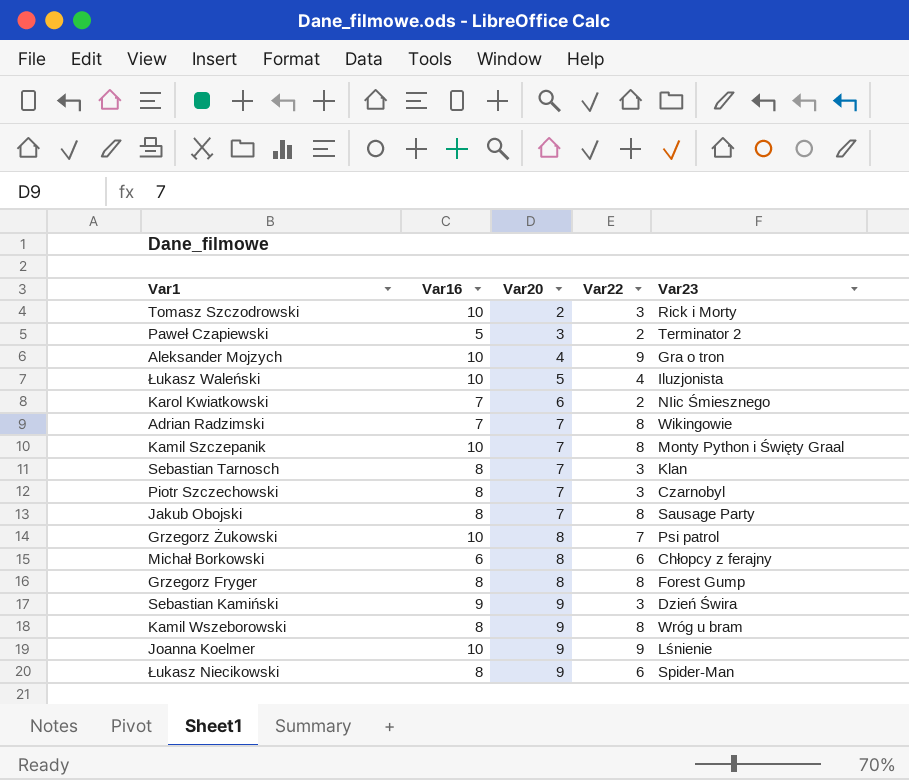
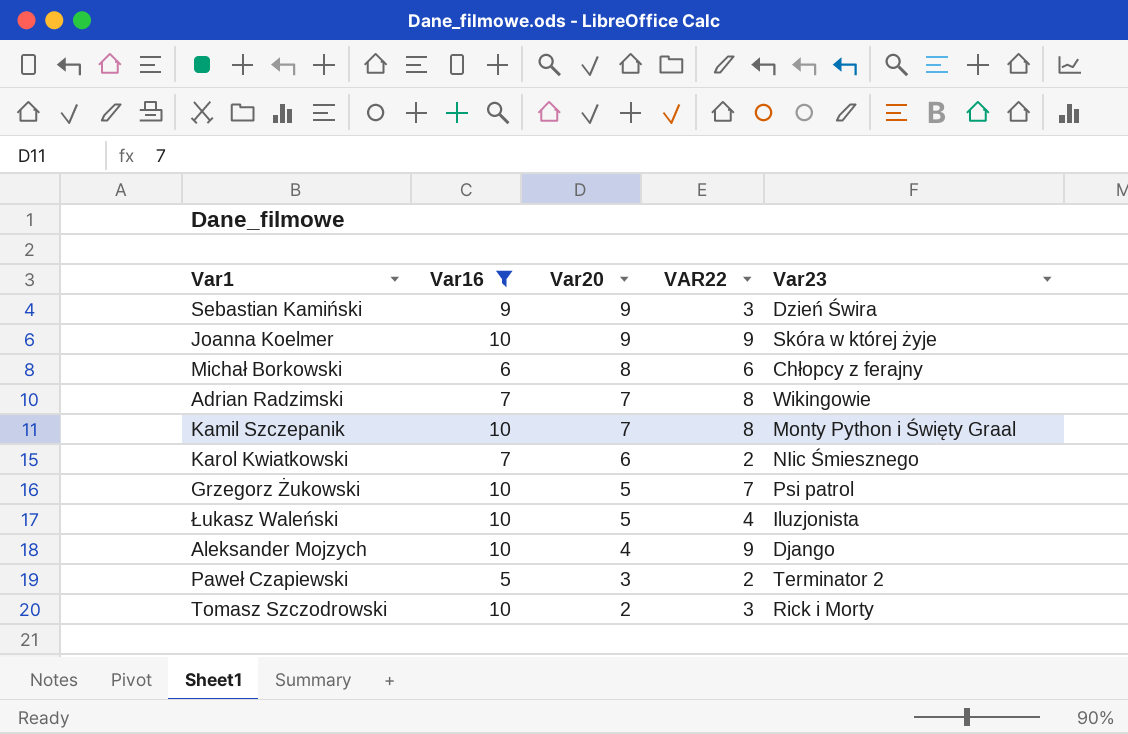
filter: none -> Var16 != 8
row order: Var20 ascending -> Var20 descending
column name: Var22 -> VAR22
Joanna Koelmer | Var23: Lśnienie -> Skóra w której żyje
Grzegorz Żukowski | Var20: 8 -> 5
Aleksander Mojzych | Var23: Gra o tron -> Django

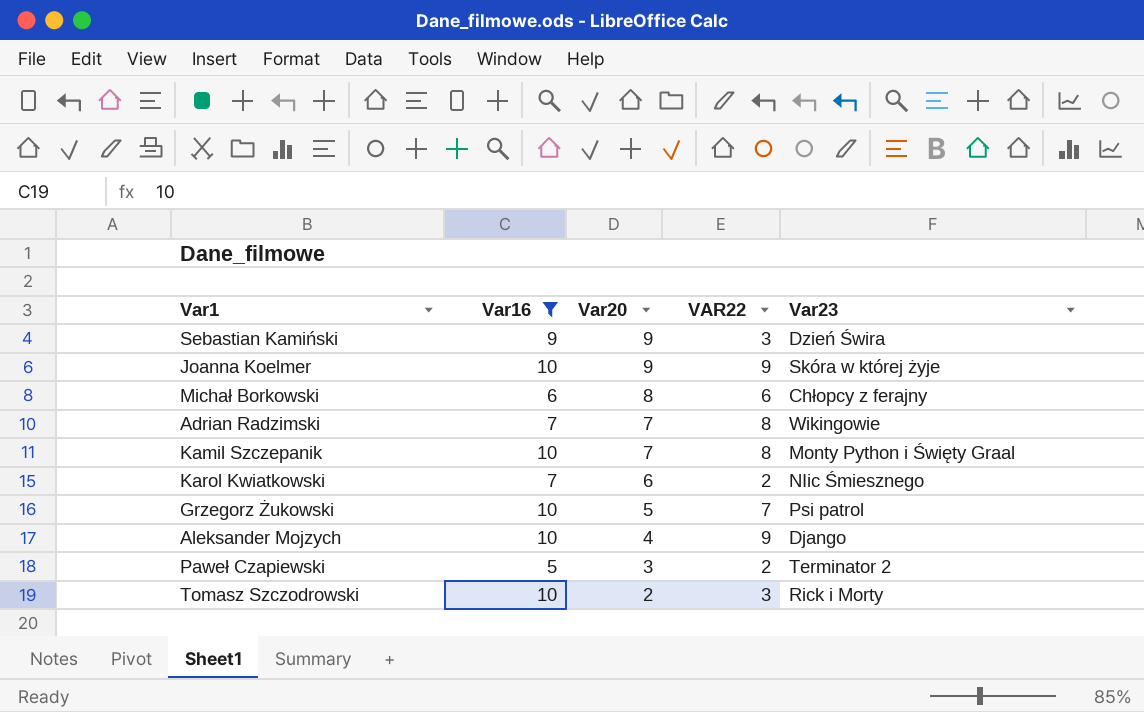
row Łukasz Waleński: 10 | 5 | 4 | Iluzjonista -> none

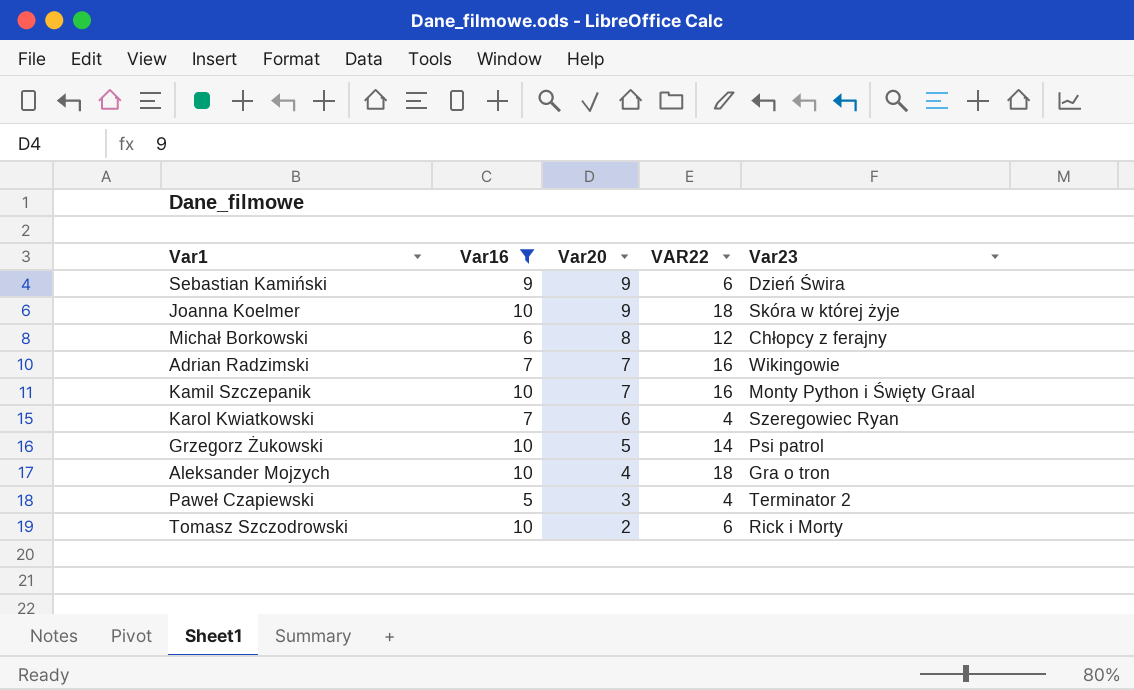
Sebastian Kamiński | VAR22: 3 -> 6
Joanna Koelmer | VAR22: 9 -> 18
Michał Borkowski | VAR22: 6 -> 12
Adrian Radzimski | VAR22: 8 -> 16
Kamil Szczepanik | VAR22: 8 -> 16
Karol Kwiatkowski | VAR22: 2 -> 4
Karol Kwiatkowski | Var23: NIic Śmiesznego -> Szeregowiec Ryan
Grzegorz Żukowski | VAR22: 7 -> 14
Aleksander Mojzych | VAR22: 9 -> 18
Aleksander Mojzych | Var23: Django -> Gra o tron
Paweł Czapiewski | VAR22: 2 -> 4
Tomasz Szczodrowski | VAR22: 3 -> 6

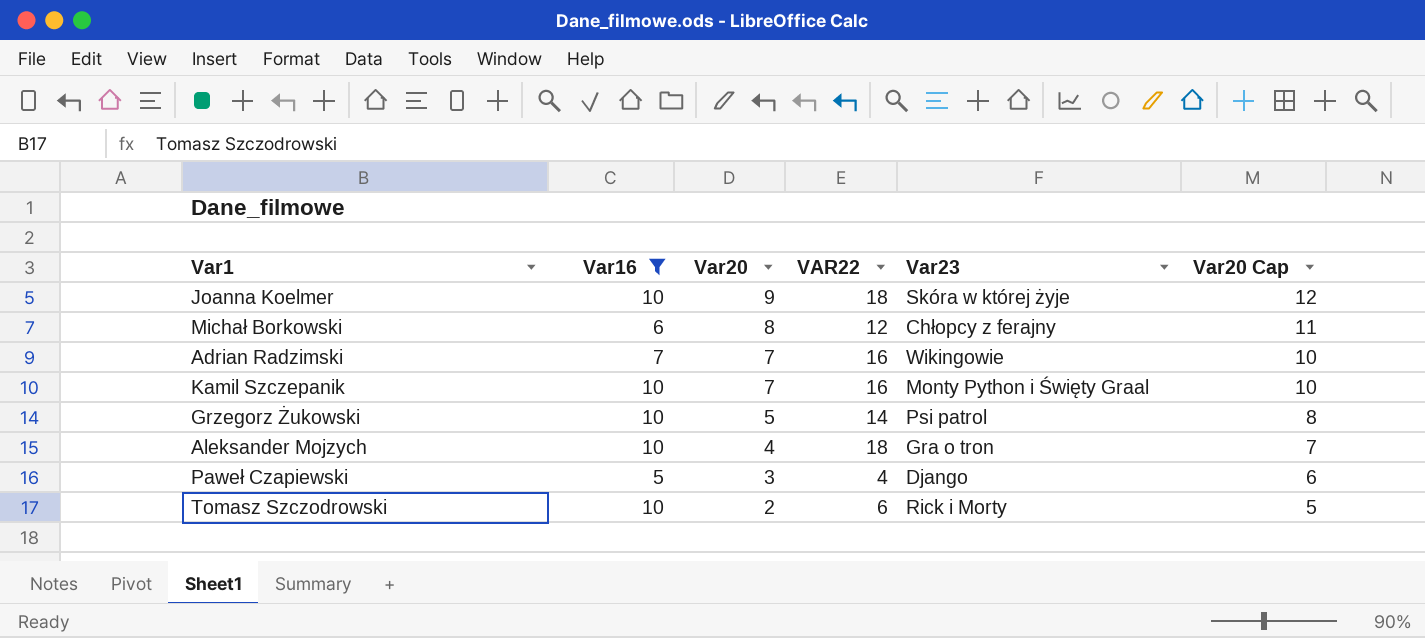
column Var20 Cap | formula: none -> [Var20] + 3
row Sebastian Kamiński: 9 | 9 | 6 | Dzień Świra -> none
row Karol Kwiatkowski: 7 | 6 | 4 | Szeregowiec Ryan -> none
Paweł Czapiewski | Var23: Terminator 2 -> Django

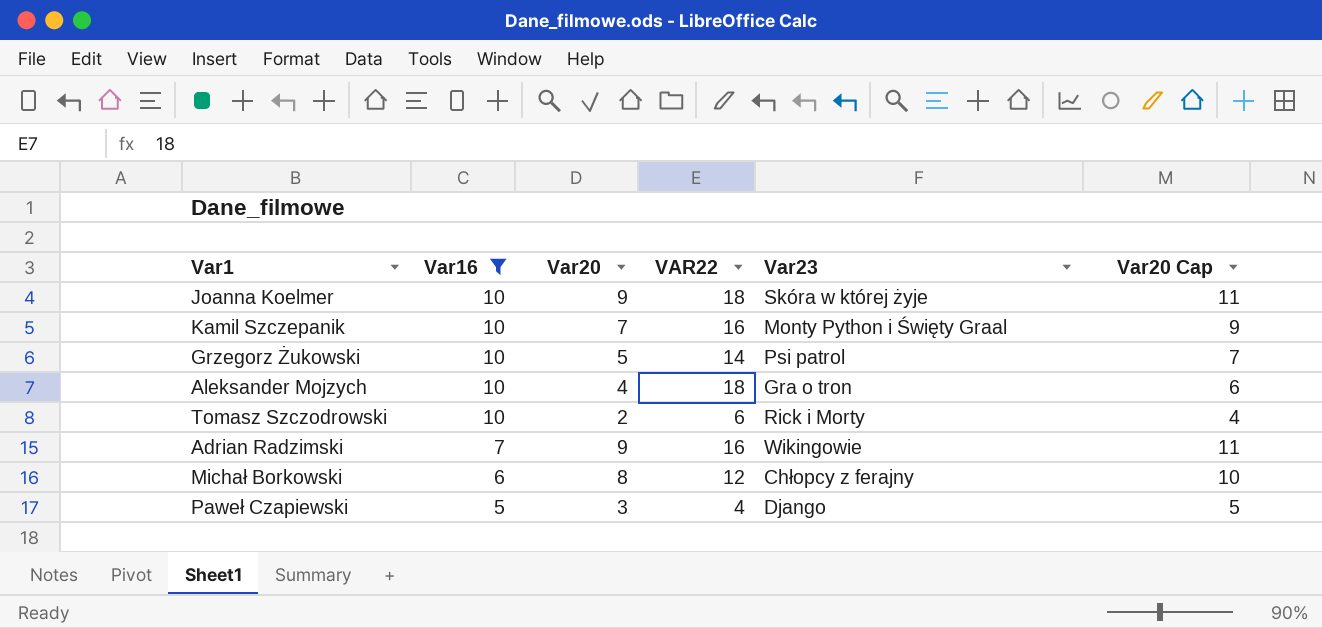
row order: Var20 descending -> Var16 descending
column Var20 Cap | formula: [Var20] + 3 -> [Var20] + 2
Adrian Radzimski | Var20: 7 -> 9

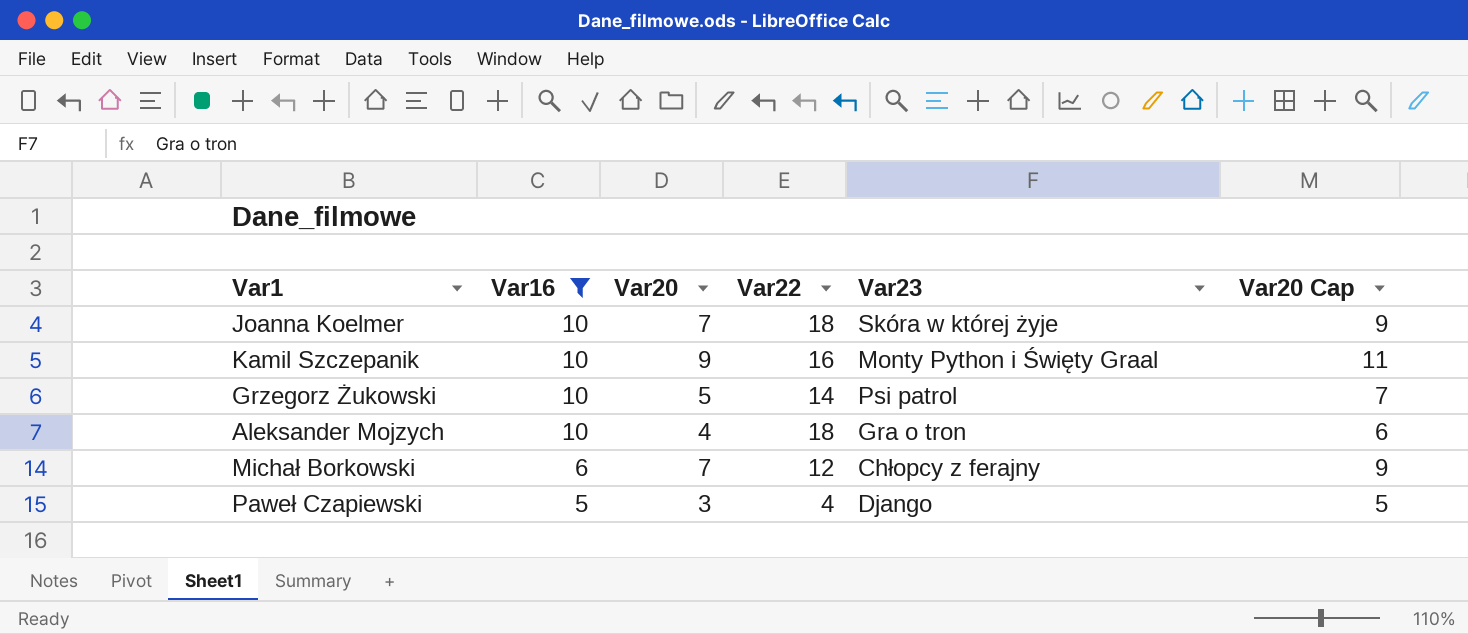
column name: VAR22 -> Var22
row Tomasz Szczodrowski: 10 | 2 | 6 | Rick i Morty | 4 -> none
row Adrian Radzimski: 7 | 9 | 16 | Wikingowie | 11 -> none
Joanna Koelmer | Var20: 9 -> 7
Joanna Koelmer | Var20 Cap: 11 -> 9
Kamil Szczepanik | Var20: 7 -> 9
Kamil Szczepanik | Var20 Cap: 9 -> 11
Michał Borkowski | Var20: 8 -> 7
Michał Borkowski | Var20 Cap: 10 -> 9

